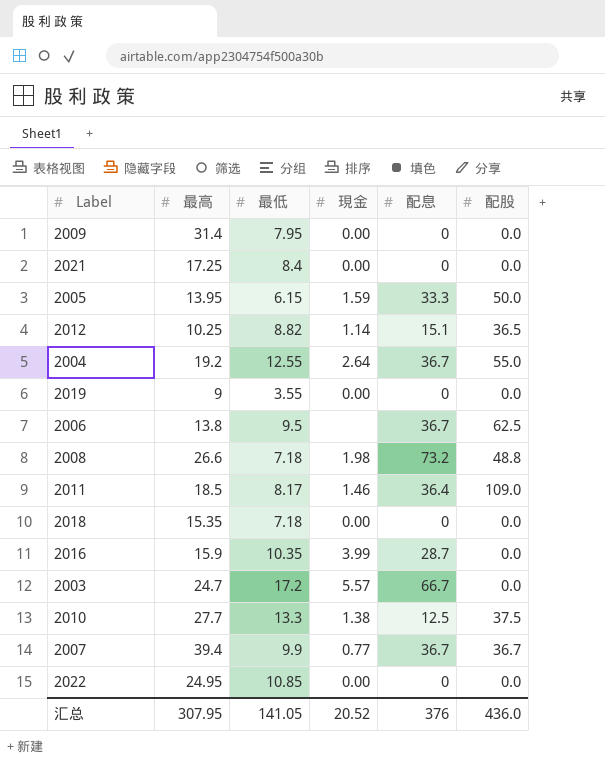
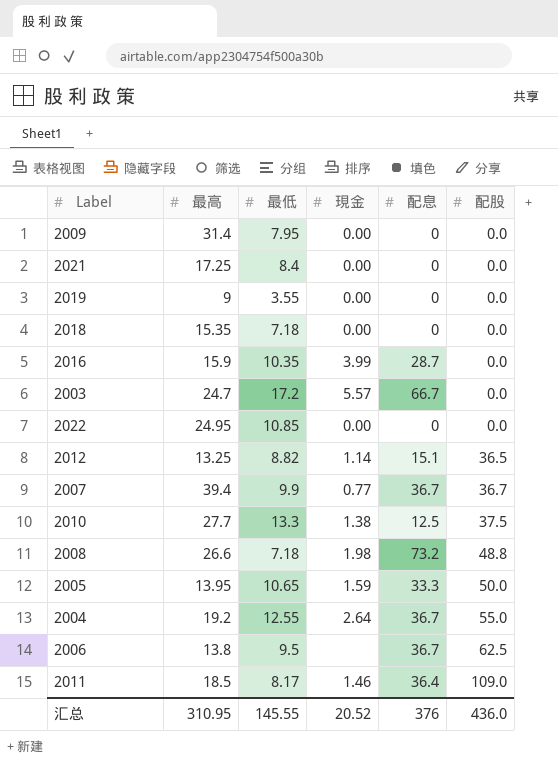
row order: none -> 配股 ascending
2012 | 最高: 10.25 -> 13.25
2005 | 最低: 6.15 -> 10.65
汇总 | 最高: 307.95 -> 310.95
汇总 | 最低: 141.05 -> 145.55

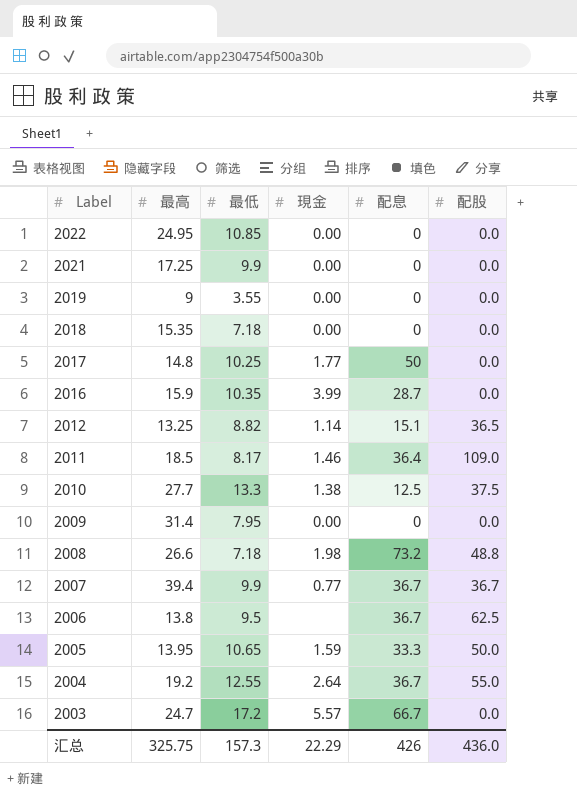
row order: 配股 ascending -> Label descending
2021 | 最低: 8.4 -> 9.9
row 2017: none -> 14.8 | 10.25 | 1.77 | 50 | 0.0
汇总 | 最高: 310.95 -> 325.75
汇总 | 最低: 145.55 -> 157.3
汇总 | 現金: 20.52 -> 22.29
汇总 | 配息: 376 -> 426

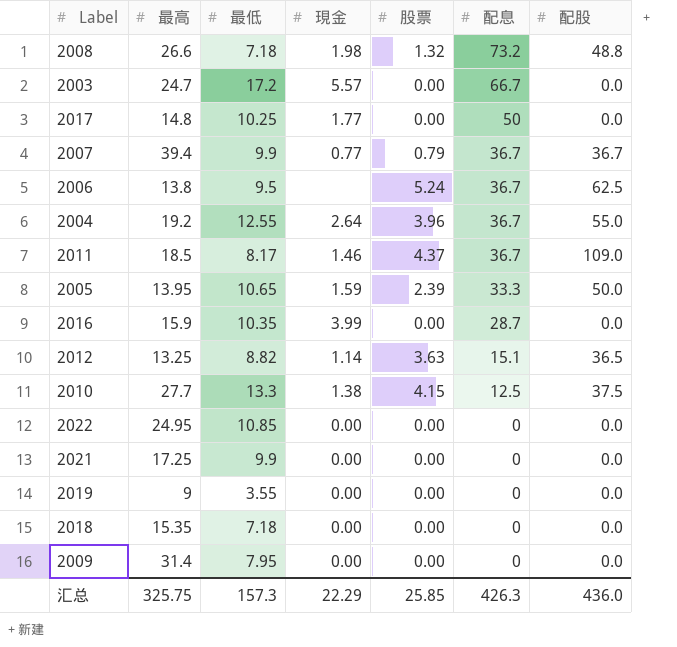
row order: Label descending -> 配息 descending
column 股票 | position: none -> 5
2011 | 配息: 36.4 -> 36.7
汇总 | 配息: 426 -> 426.3

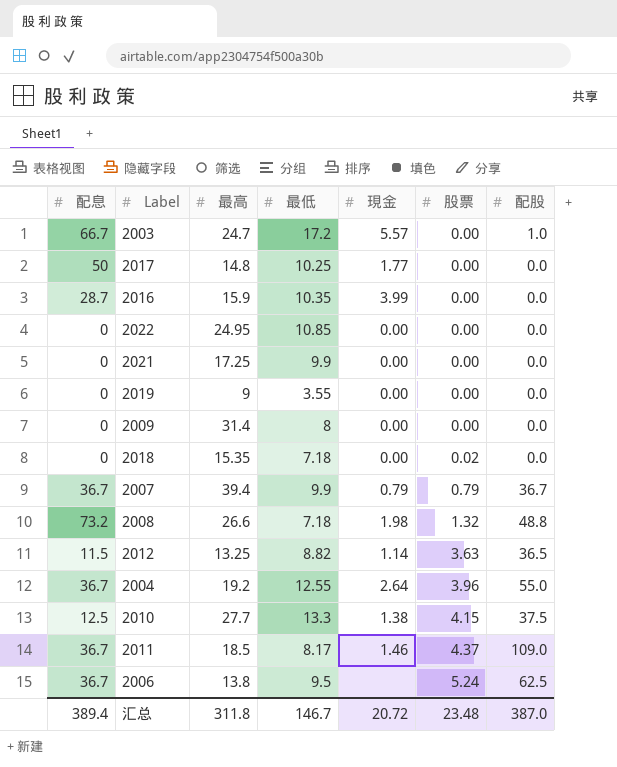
row order: 配息 descending -> 股票 ascending
column 配息 | position: 6 -> 1
row 2005: 13.95 | 10.65 | 1.59 | 2.39 | 33.3 | 50.0 -> none
2003 | 配股: 0.0 -> 1.0
2009 | 最低: 7.95 -> 8
2018 | 股票: 0.00 -> 0.02
2007 | 現金: 0.77 -> 0.79
2012 | 配息: 15.1 -> 11.5
汇总 | 配息: 426.3 -> 389.4
汇总 | 最高: 325.75 -> 311.8
汇总 | 最低: 157.3 -> 146.7
汇总 | 現金: 22.29 -> 20.72
汇总 | 股票: 25.85 -> 23.48
汇总 | 配股: 436.0 -> 387.0

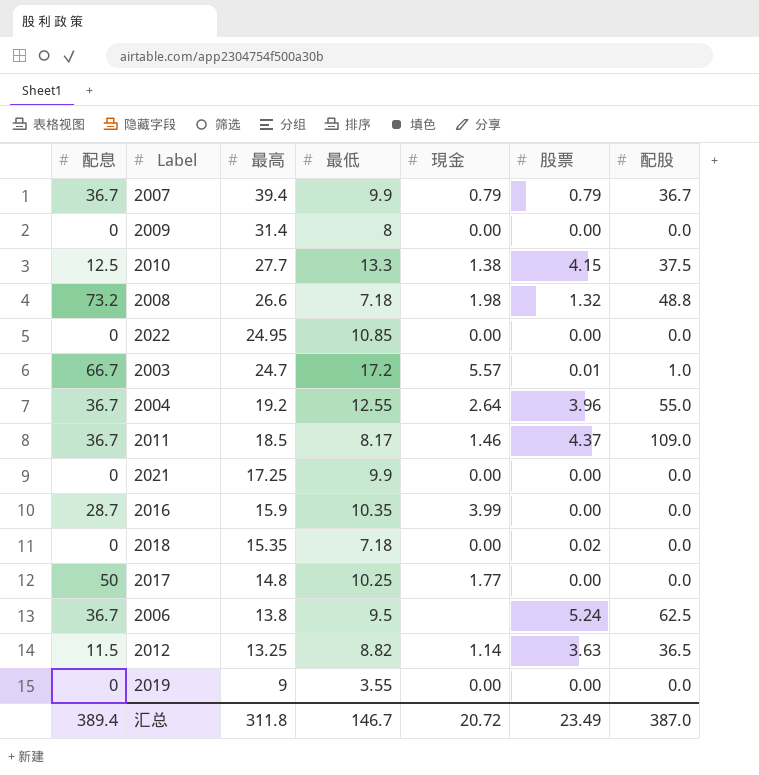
row order: 股票 ascending -> 最高 descending
2003 | 股票: 0.00 -> 0.01
汇总 | 股票: 23.48 -> 23.49

